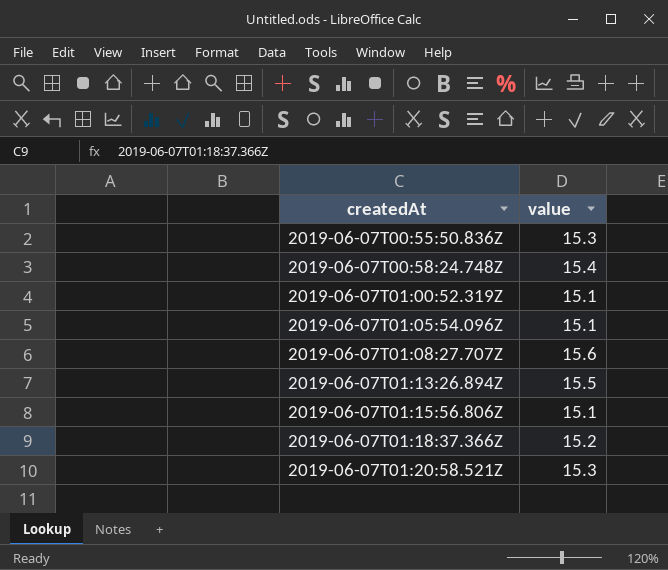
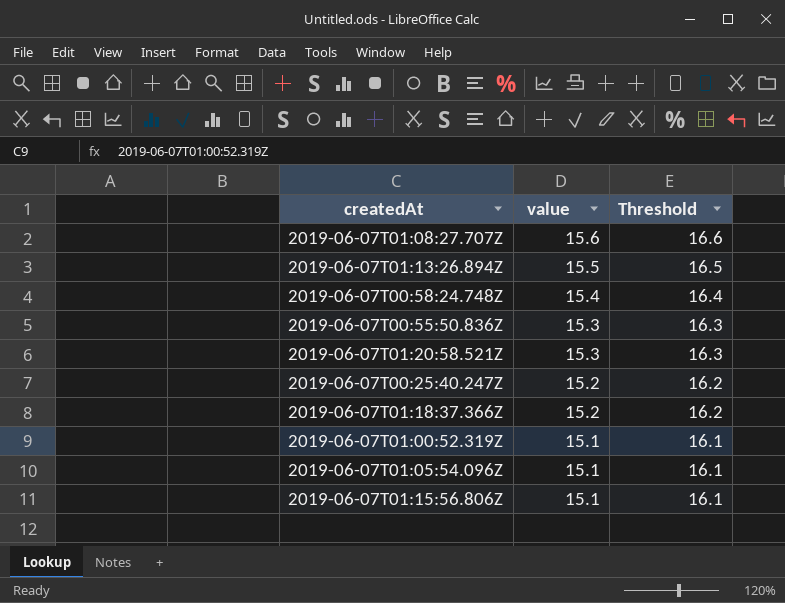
row order: createdAt ascending -> value descending
column Threshold | formula: none -> [value] + 1
row 2019-06-07T00:25:40.247Z: none -> 15.2 | 16.2

